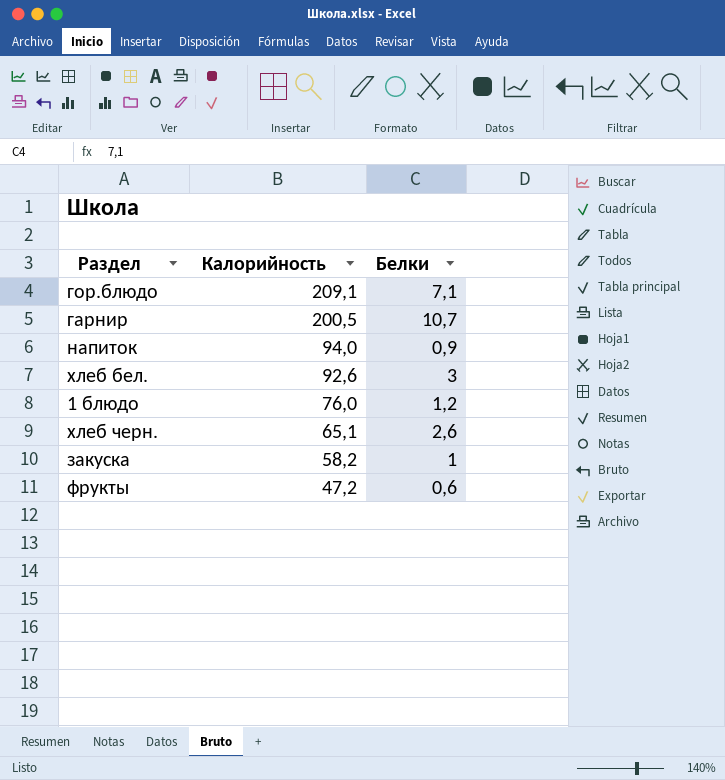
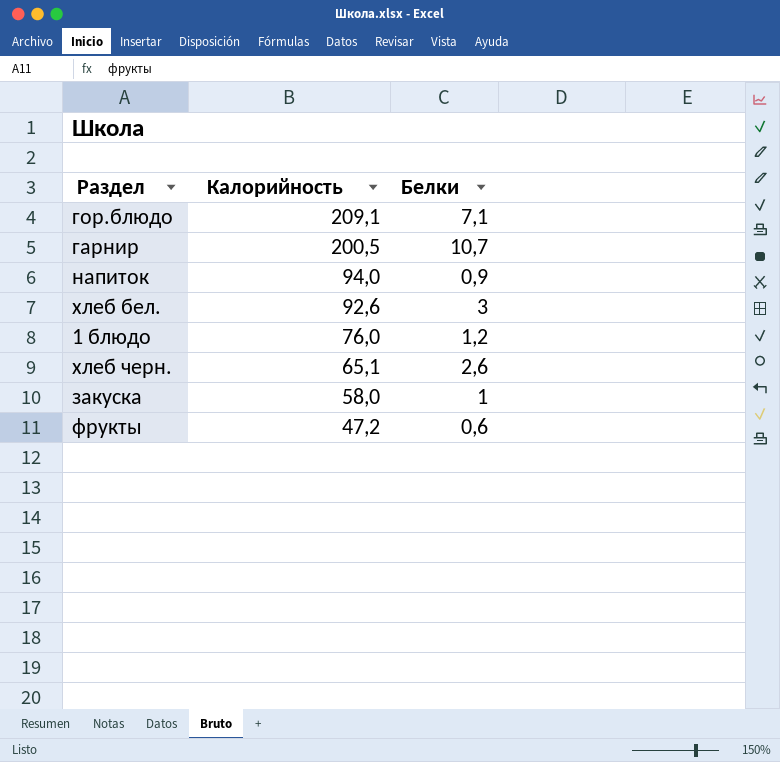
закуска | Калорийность: 58,2 -> 58,0

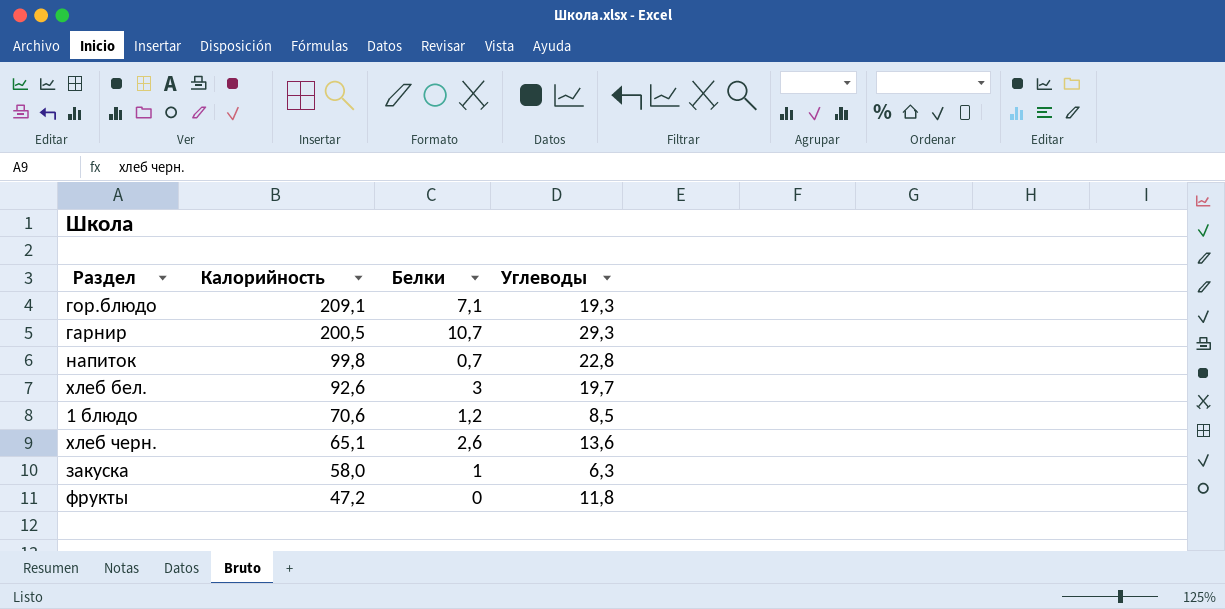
column Углеводы | position: none -> 4
напиток | Калорийность: 94,0 -> 99,8
напиток | Белки: 0,9 -> 0,7
1 блюдо | Калорийность: 76,0 -> 70,6
фрукты | Белки: 0,6 -> 0

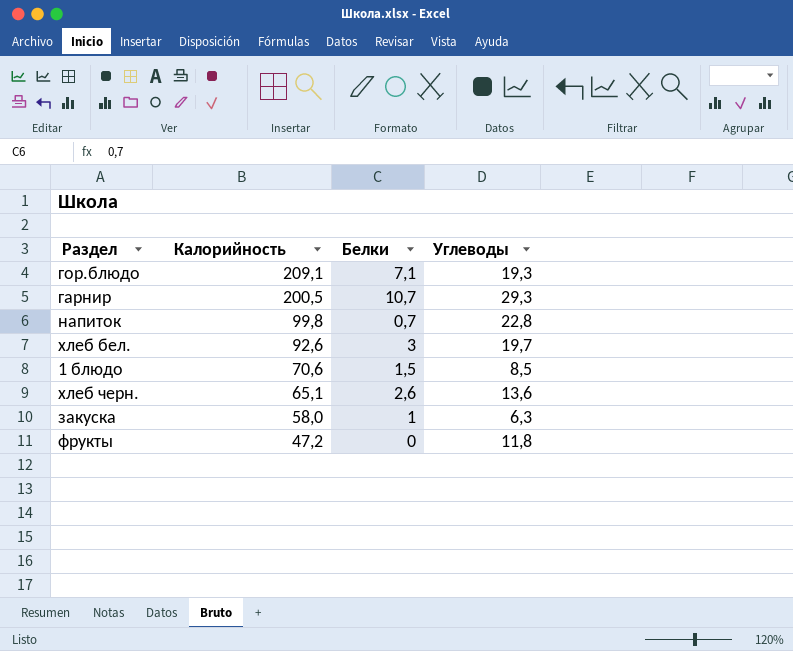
1 блюдо | Белки: 1,2 -> 1,5

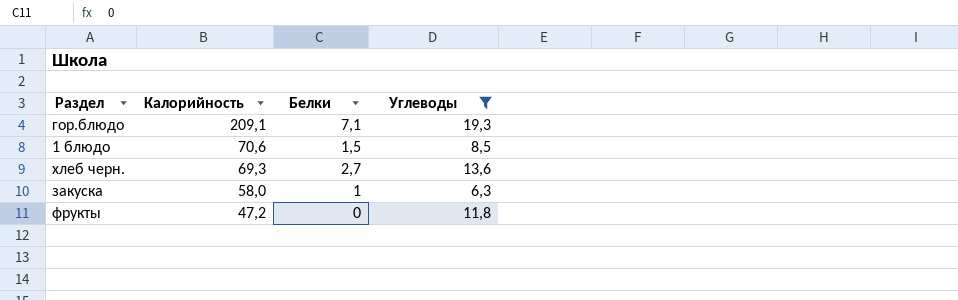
filter: none -> Углеводы <= 19,3
хлеб черн. | Калорийность: 65,1 -> 69,3
хлеб черн. | Белки: 2,6 -> 2,7

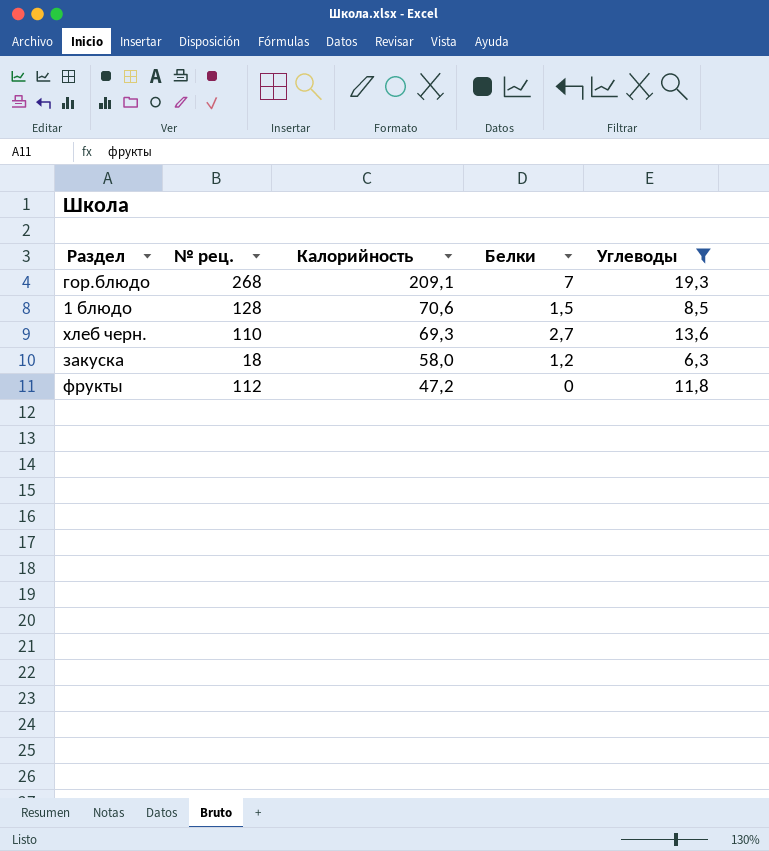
column № рец. | position: none -> 2
гор.блюдо | Белки: 7,1 -> 7
закуска | Белки: 1 -> 1,2

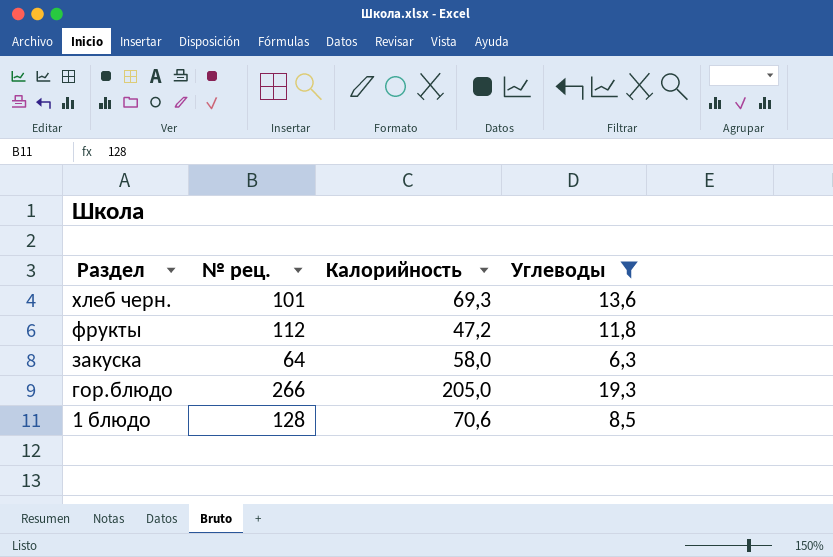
row order: Калорийность descending -> Раздел descending
column Белки | position: 4 -> none
хлеб черн. | № рец.: 110 -> 101
закуска | № рец.: 18 -> 64
гор.блюдо | № рец.: 268 -> 266
гор.блюдо | Калорийность: 209,1 -> 205,0

